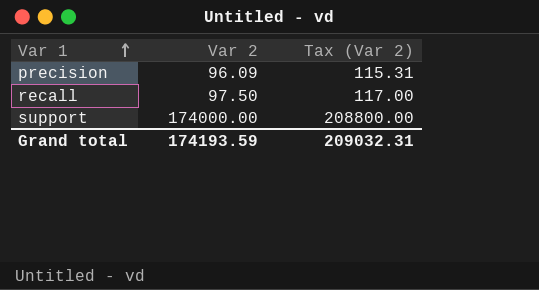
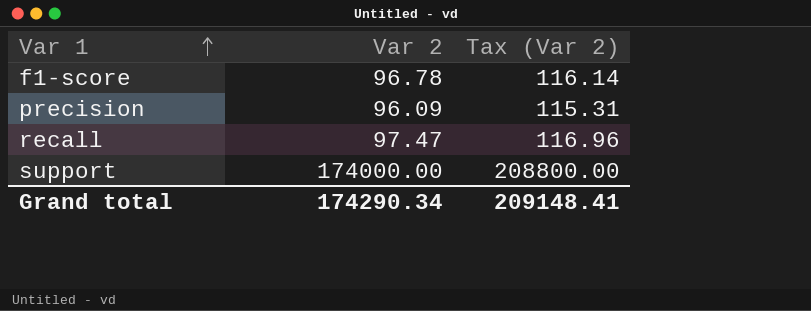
row f1-score: none -> 96.78 | 116.14
recall | Var 2: 97.50 -> 97.47
recall | Tax (Var 2): 117.00 -> 116.96
Grand total | Var 2: 174193.59 -> 174290.34
Grand total | Tax (Var 2): 209032.31 -> 209148.41

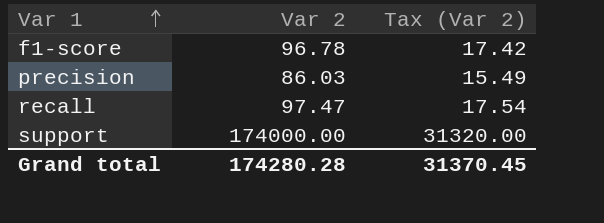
column Tax (Var 2) | formula: [Var 2] * 1.2 -> [Var 2] * 0.18
precision | Var 2: 96.09 -> 86.03
Grand total | Var 2: 174290.34 -> 174280.28
Grand total | Tax (Var 2): 209148.41 -> 31370.45

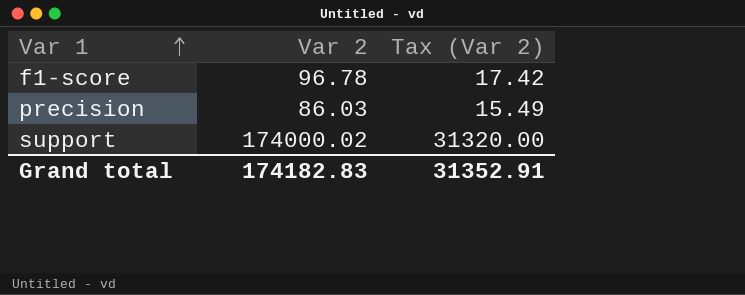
row recall: 97.47 | 17.54 -> none
support | Var 2: 174000.00 -> 174000.02
Grand total | Var 2: 174280.28 -> 174182.83
Grand total | Tax (Var 2): 31370.45 -> 31352.91

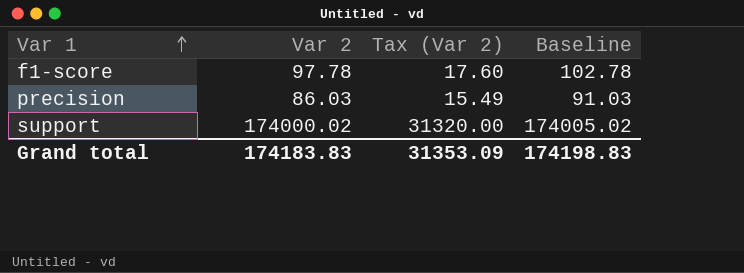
column Baseline | formula: none -> [Var 2] + 5
f1-score | Var 2: 96.78 -> 97.78
f1-score | Tax (Var 2): 17.42 -> 17.60
Grand total | Var 2: 174182.83 -> 174183.83
Grand total | Tax (Var 2): 31352.91 -> 31353.09

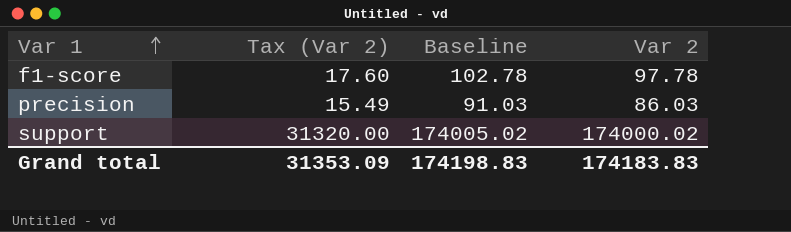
column Var 2 | position: 2 -> 4

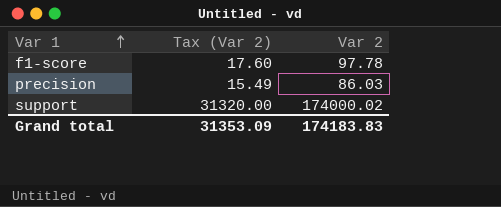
column Baseline | formula: [Var 2] + 5 -> none

